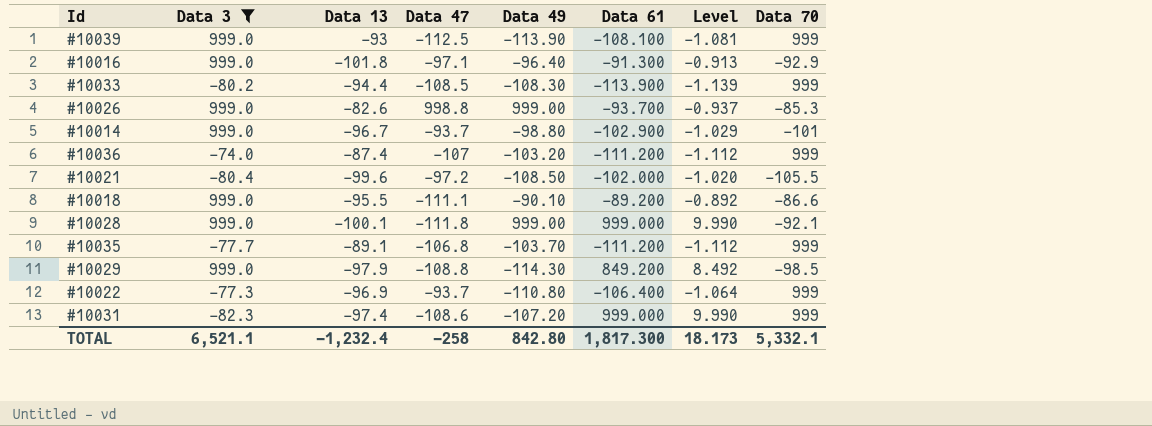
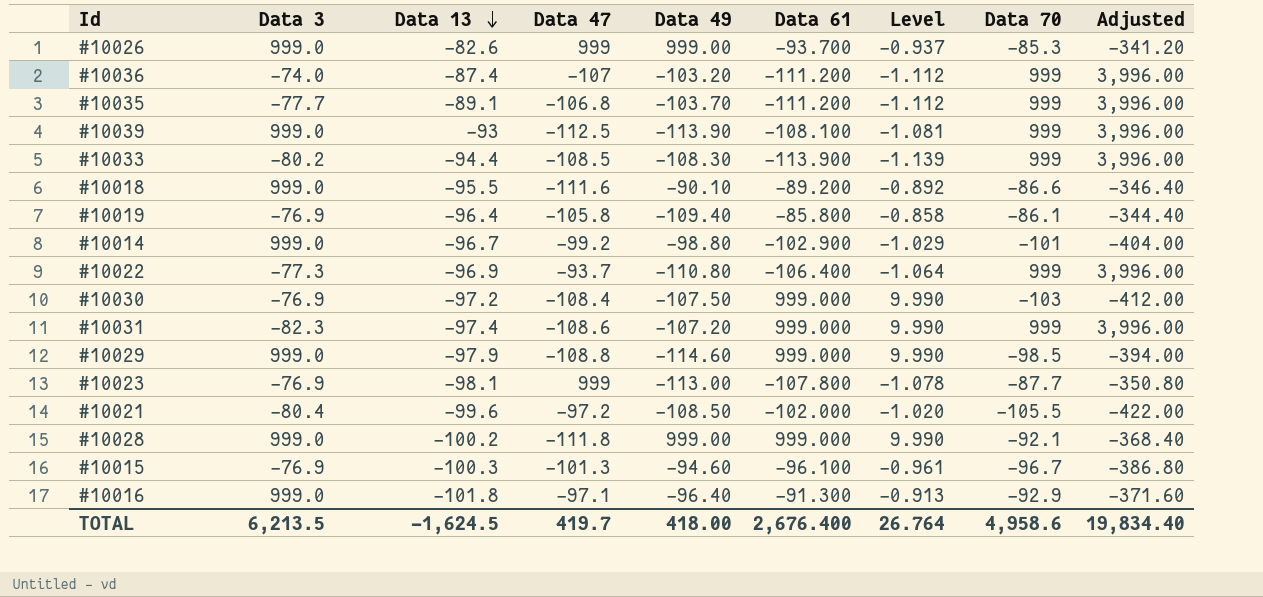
filter: Data 3 != -76.9 -> none
row order: none -> Data 13 descending
column Adjusted | formula: none -> [Data 70] * 4
#10026 | Data 47: 998.8 -> 999
#10018 | Data 47: -111.1 -> -111.6
#10014 | Data 47: -93.7 -> -99.2
#10029 | Data 49: -114.30 -> -114.60
#10029 | Data 61: 849.200 -> 999.000
#10029 | Level: 8.492 -> 9.990
#10028 | Data 13: -100.1 -> -100.2
TOTAL | Data 3: 6,521.1 -> 6,213.5
TOTAL | Data 13: -1,232.4 -> -1,624.5
TOTAL | Data 47: -258 -> 419.7
TOTAL | Data 49: 842.80 -> 418.00
TOTAL | Data 61: 1,817.300 -> 2,676.400
TOTAL | Level: 18.173 -> 26.764
TOTAL | Data 70: 5,332.1 -> 4,958.6

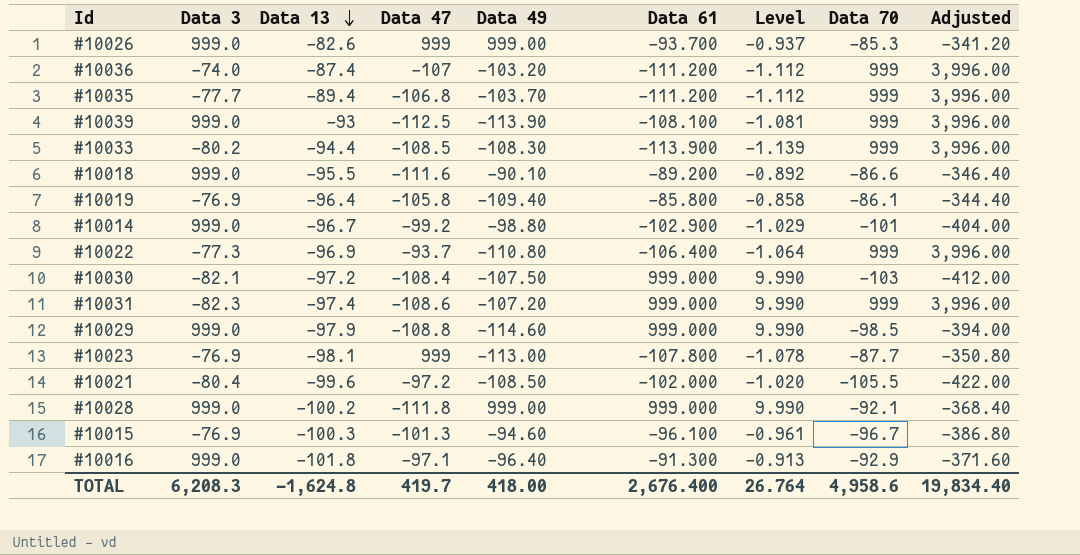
#10035 | Data 13: -89.1 -> -89.4
#10030 | Data 3: -76.9 -> -82.1
TOTAL | Data 3: 6,213.5 -> 6,208.3
TOTAL | Data 13: -1,624.5 -> -1,624.8

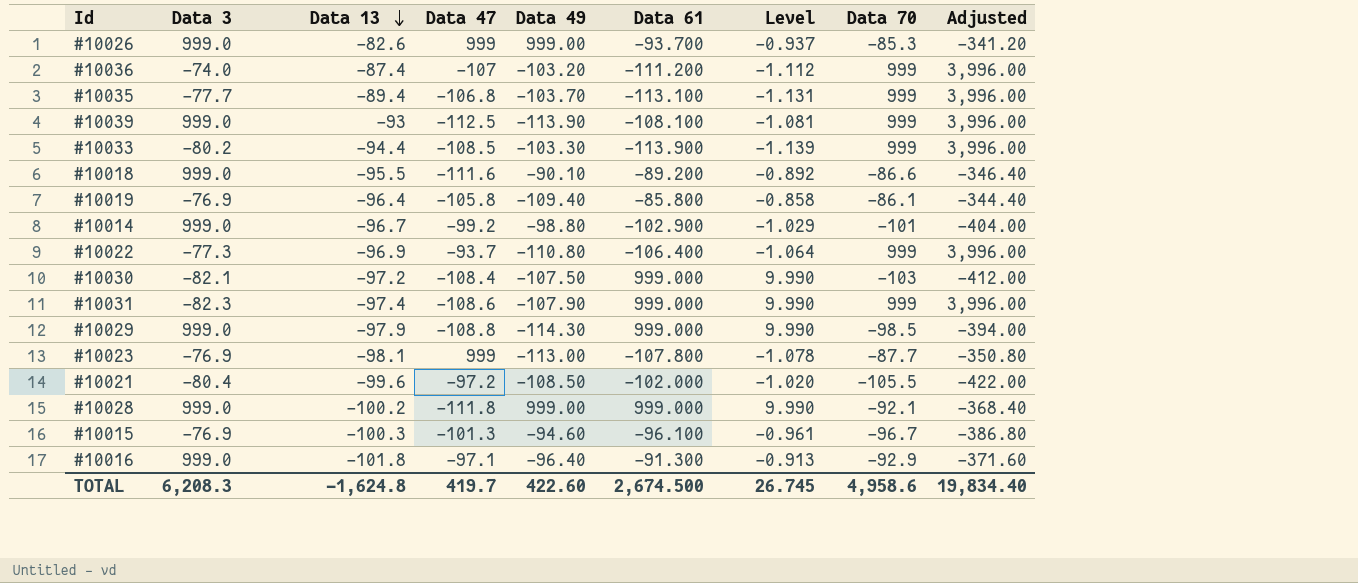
#10035 | Data 61: -111.200 -> -113.100
#10035 | Level: -1.112 -> -1.131
#10033 | Data 49: -108.30 -> -103.30
#10031 | Data 49: -107.20 -> -107.90
#10029 | Data 49: -114.60 -> -114.30
TOTAL | Data 49: 418.00 -> 422.60
TOTAL | Data 61: 2,676.400 -> 2,674.500
TOTAL | Level: 26.764 -> 26.745

